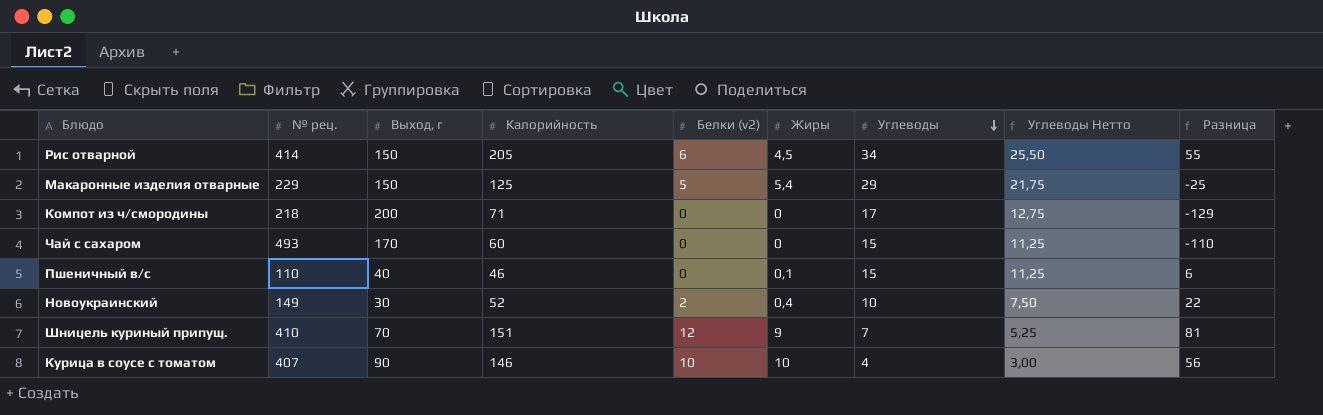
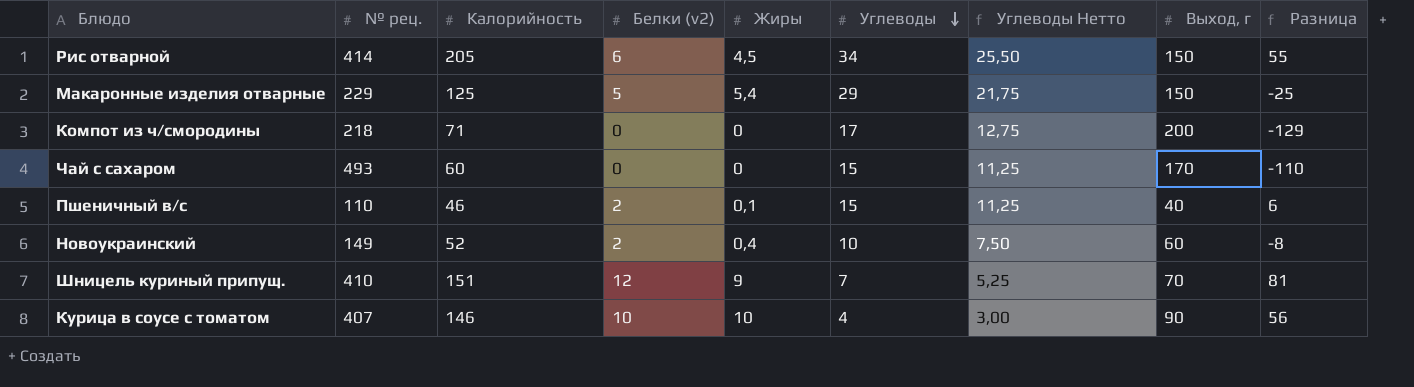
column Выход, г | position: 3 -> 8
Пшеничный в/с | Белки (v2): 0 -> 2
Новоукраинский | Выход, г: 30 -> 60
Новоукраинский | Разница: 22 -> -8

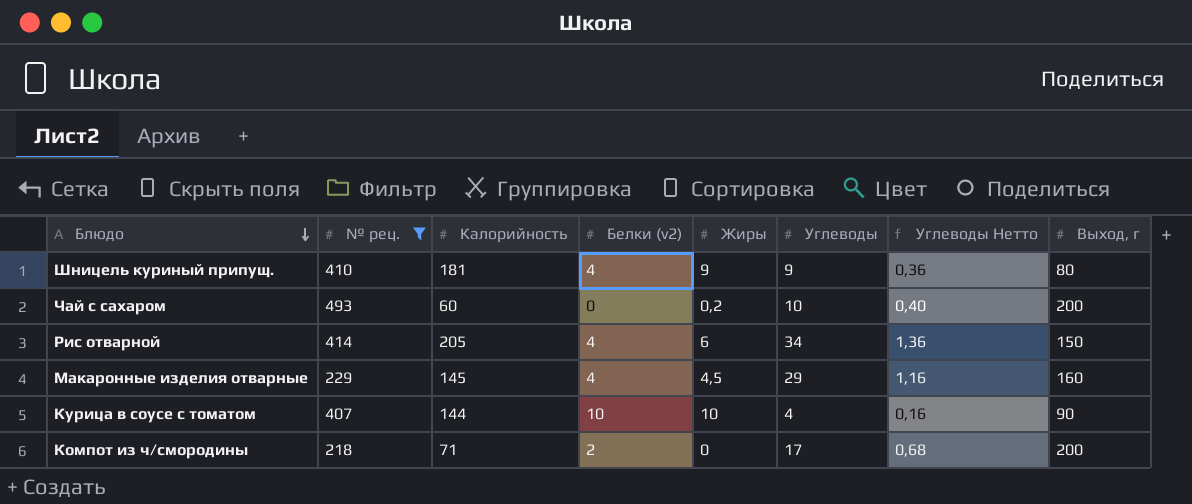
filter: none -> № рец. >= 218
row order: Углеводы descending -> Блюдо descending
column Разница | formula: [Калорийность] - [Выход, г] -> none
column Углеводы Нетто | formula: [Углеводы] * 0,75 -> [Углеводы] * 0,04
Шницель куриный припущ. | Калорийность: 151 -> 181
Шницель куриный припущ. | Белки (v2): 12 -> 4
Шницель куриный припущ. | Углеводы: 7 -> 9
Шницель куриный припущ. | Выход, г: 70 -> 80
Чай с сахаром | Жиры: 0 -> 0,2
Чай с сахаром | Углеводы: 15 -> 10
Чай с сахаром | Выход, г: 170 -> 200
Рис отварной | Белки (v2): 6 -> 4
Рис отварной | Жиры: 4,5 -> 6
Макаронные изделия отварные | Калорийность: 125 -> 145
Макаронные изделия отварные | Белки (v2): 5 -> 4
Макаронные изделия отварные | Жиры: 5,4 -> 4,5
Макаронные изделия отварные | Выход, г: 150 -> 160
Курица в соусе с томатом | Калорийность: 146 -> 144
Компот из ч/смородины | Белки (v2): 0 -> 2

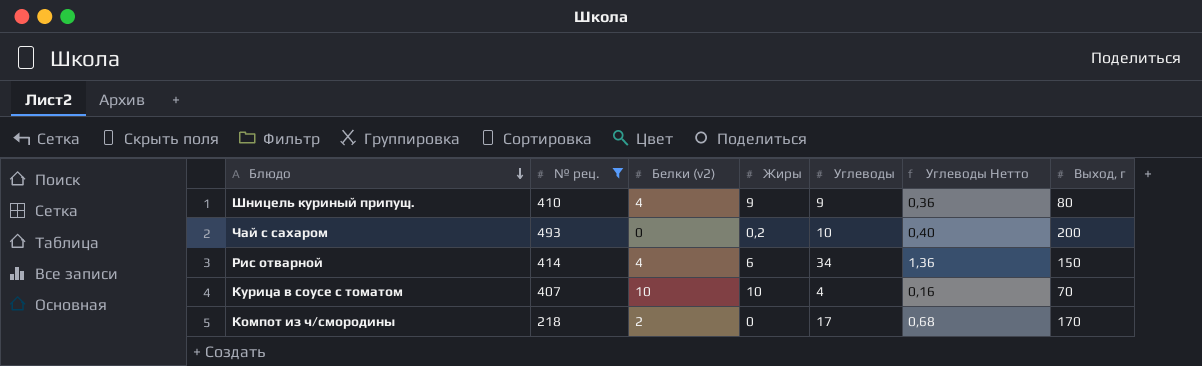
column Калорийность | position: 3 -> none
row Макаронные изделия отварные: 229 | 145 | 4 | 4,5 | 29 | 1,16 | 160 -> none
Курица в соусе с томатом | Выход, г: 90 -> 70
Компот из ч/смородины | Выход, г: 200 -> 170

